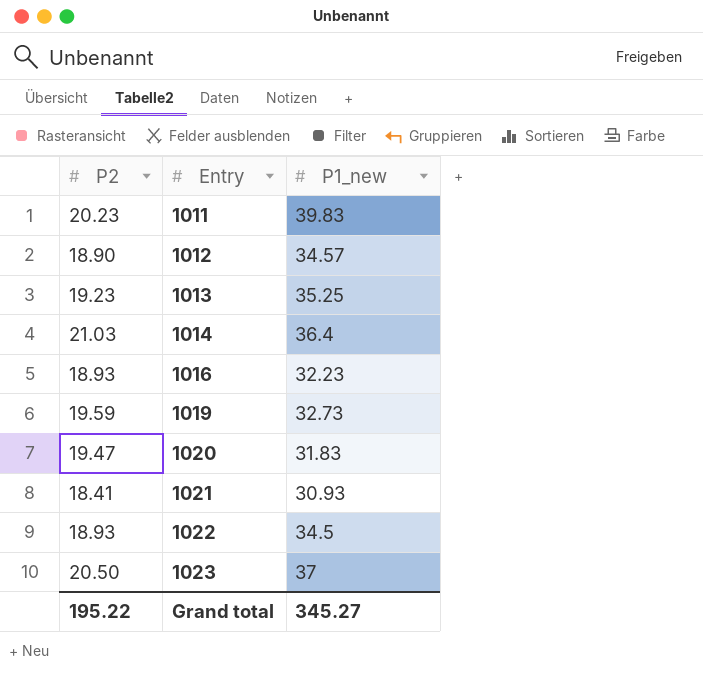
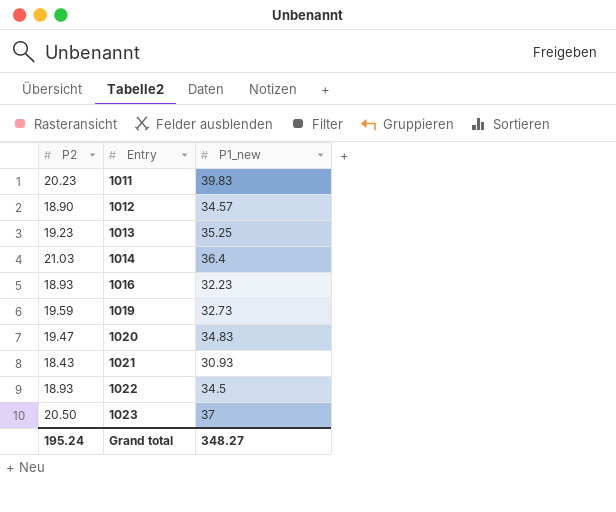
1020 | P1_new: 31.83 -> 34.83
1021 | P2: 18.41 -> 18.43
Grand total | P2: 195.22 -> 195.24
Grand total | P1_new: 345.27 -> 348.27

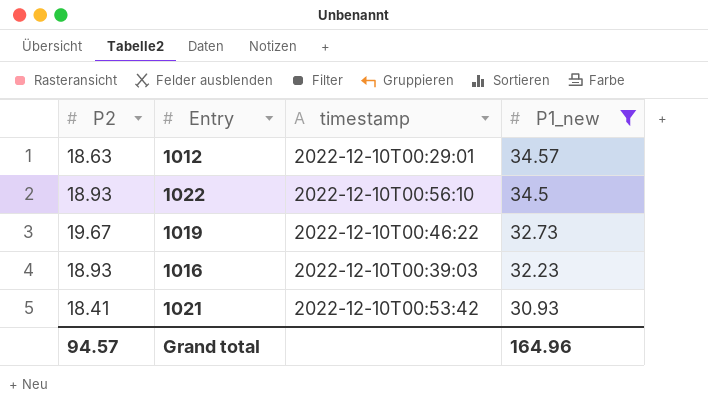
filter: none -> P1_new <= 34.57
row order: Entry ascending -> P1_new descending
column timestamp | position: none -> 3
1012 | P2: 18.90 -> 18.63
1019 | P2: 19.59 -> 19.67
1021 | P2: 18.43 -> 18.41
Grand total | P2: 195.24 -> 94.57
Grand total | P1_new: 348.27 -> 164.96

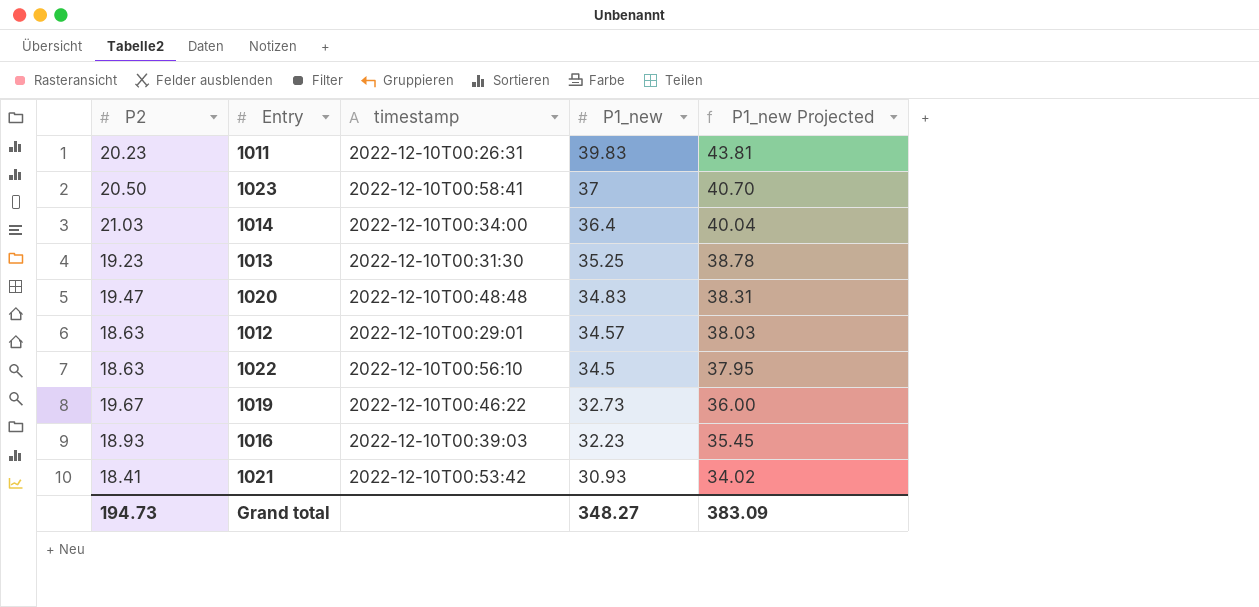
filter: P1_new <= 34.57 -> none
column P1_new Projected | formula: none -> [P1_new] * 1.1
1022 | P2: 18.93 -> 18.63
Grand total | P2: 94.57 -> 194.73
Grand total | P1_new: 164.96 -> 348.27

